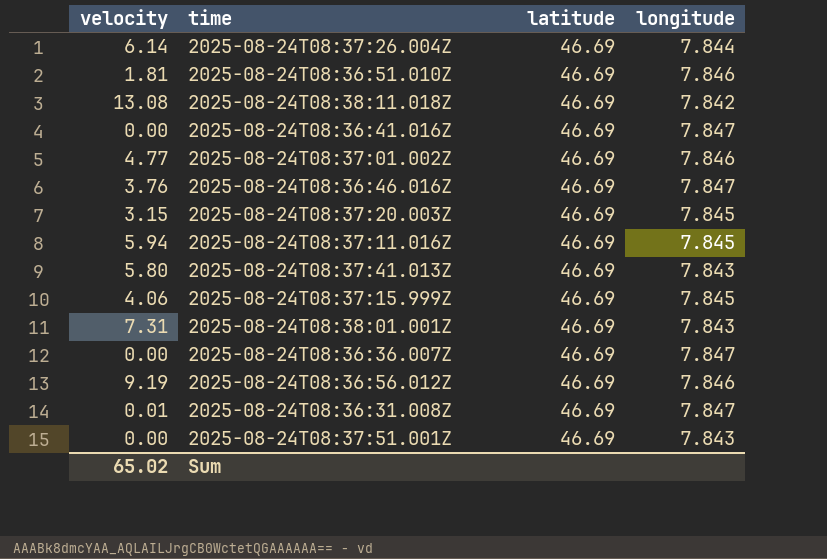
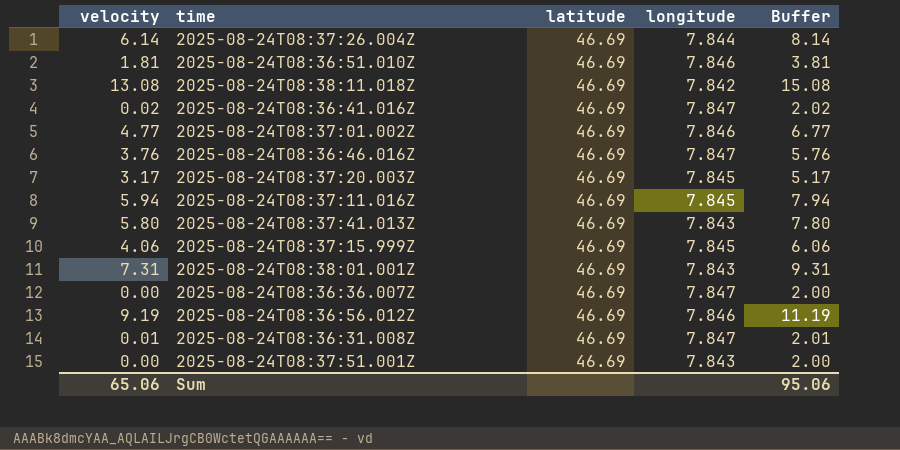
column Buffer | formula: none -> [velocity] + 2
2025-08-24T08:36:41.016Z | velocity: 0.00 -> 0.02
2025-08-24T08:37:20.003Z | velocity: 3.15 -> 3.17
Sum | velocity: 65.02 -> 65.06

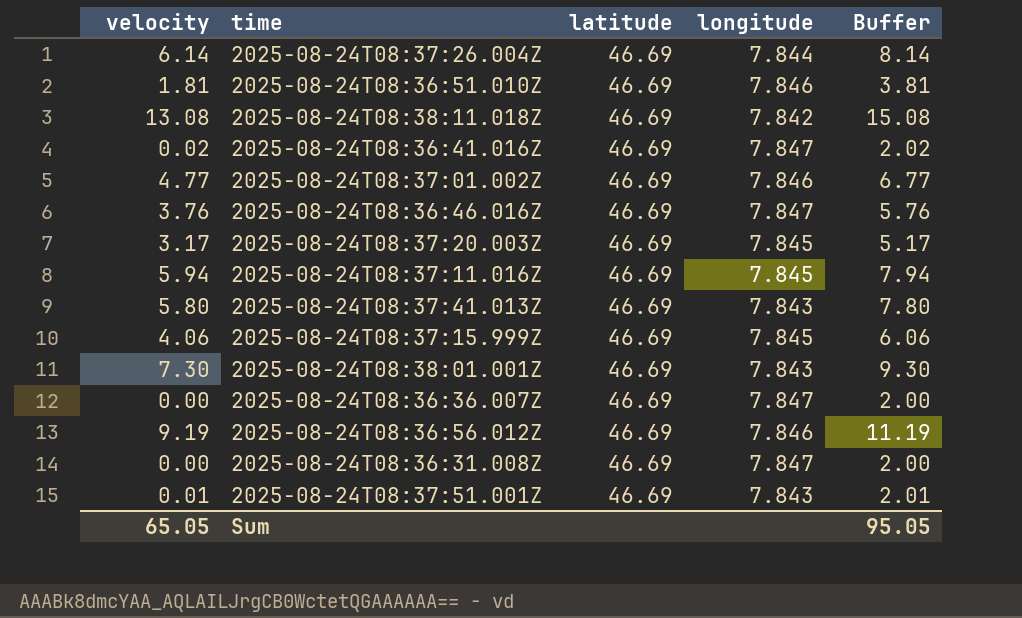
2025-08-24T08:38:01.001Z | velocity: 7.31 -> 7.30
2025-08-24T08:38:01.001Z | Buffer: 9.31 -> 9.30
2025-08-24T08:36:31.008Z | velocity: 0.01 -> 0.00
2025-08-24T08:36:31.008Z | Buffer: 2.01 -> 2.00
2025-08-24T08:37:51.001Z | velocity: 0.00 -> 0.01
2025-08-24T08:37:51.001Z | Buffer: 2.00 -> 2.01
Sum | velocity: 65.06 -> 65.05
Sum | Buffer: 95.06 -> 95.05

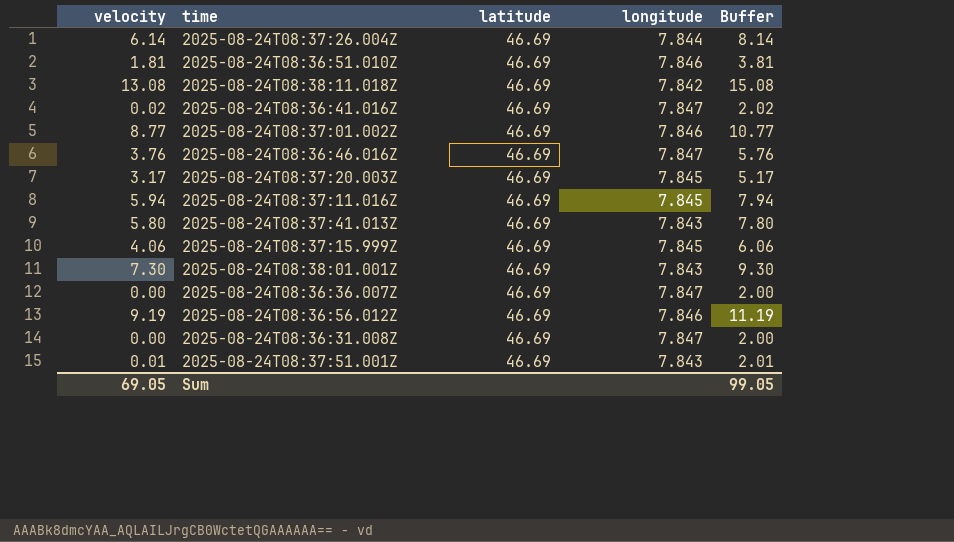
2025-08-24T08:37:01.002Z | velocity: 4.77 -> 8.77
2025-08-24T08:37:01.002Z | Buffer: 6.77 -> 10.77
Sum | velocity: 65.05 -> 69.05
Sum | Buffer: 95.05 -> 99.05

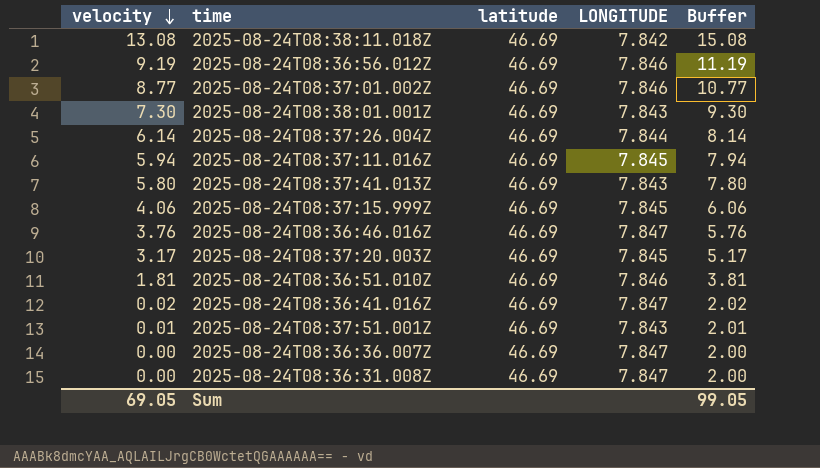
row order: none -> velocity descending
column name: longitude -> LONGITUDE

